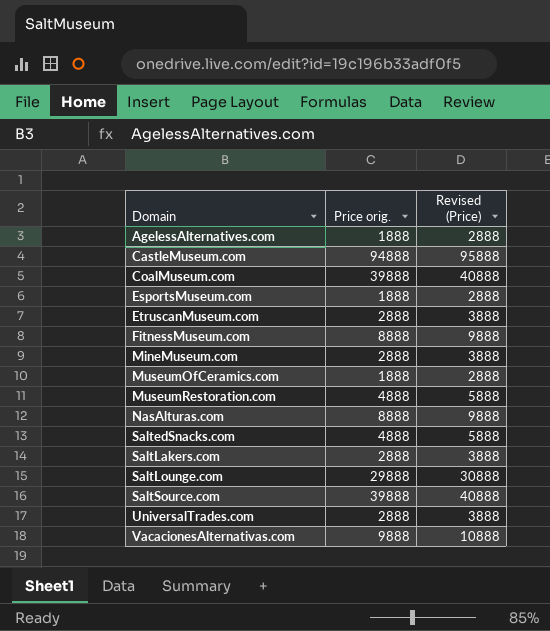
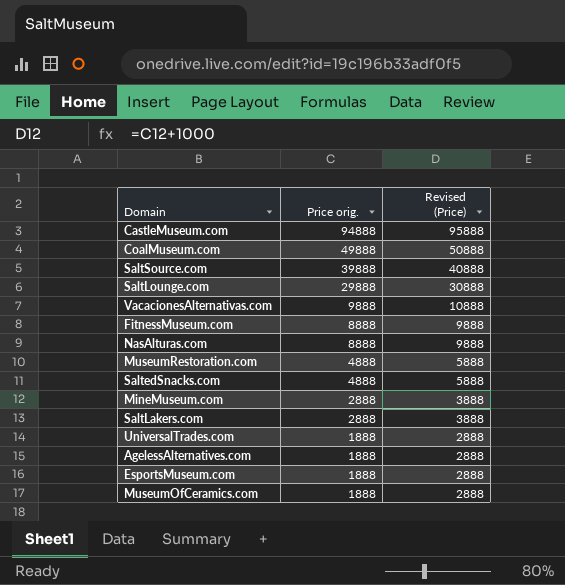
row order: Domain ascending -> Price orig. descending
row EtruscanMuseum.com: 2888 | 3888 -> none
CoalMuseum.com | Price orig.: 39888 -> 49888
CoalMuseum.com | Revised (Price): 40888 -> 50888
UniversalTrades.com | Price orig.: 2888 -> 1888
UniversalTrades.com | Revised (Price): 3888 -> 2888

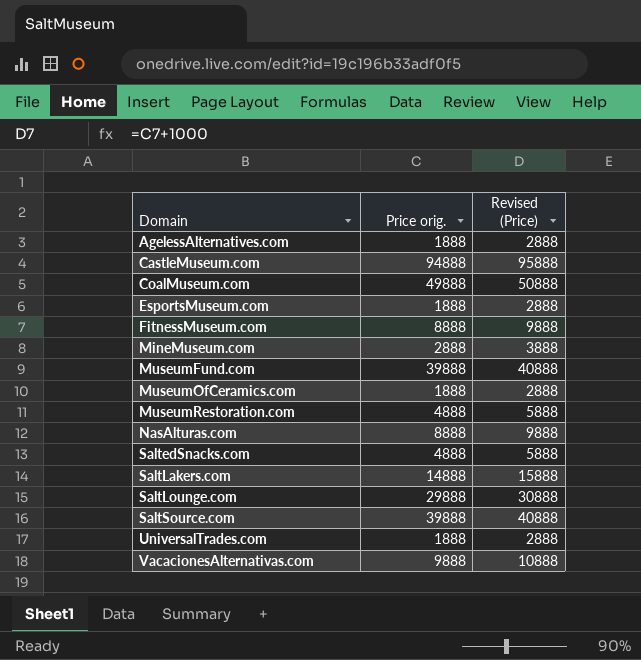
row order: Price orig. descending -> Domain ascending
row MuseumFund.com: none -> 39888 | 40888
SaltLakers.com | Price orig.: 2888 -> 14888
SaltLakers.com | Revised (Price): 3888 -> 15888

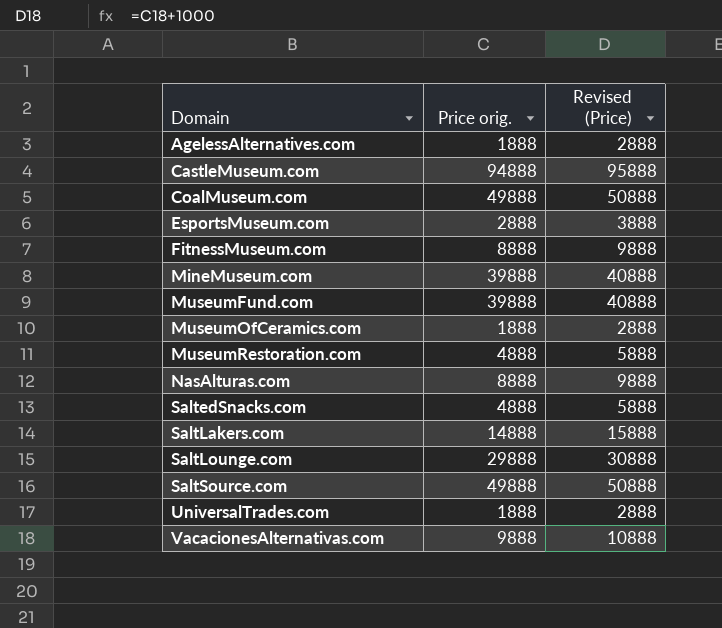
EsportsMuseum.com | Price orig.: 1888 -> 2888
EsportsMuseum.com | Revised (Price): 2888 -> 3888
MineMuseum.com | Price orig.: 2888 -> 39888
MineMuseum.com | Revised (Price): 3888 -> 40888
SaltSource.com | Price orig.: 39888 -> 49888
SaltSource.com | Revised (Price): 40888 -> 50888

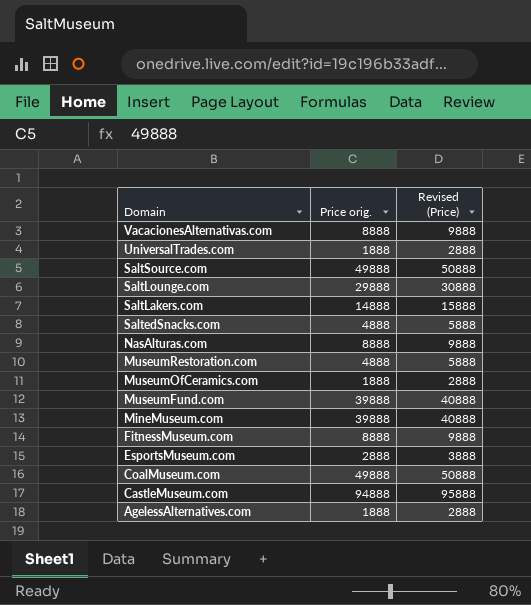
row order: Domain ascending -> Domain descending
VacacionesAlternativas.com | Price orig.: 9888 -> 8888
VacacionesAlternativas.com | Revised (Price): 10888 -> 9888

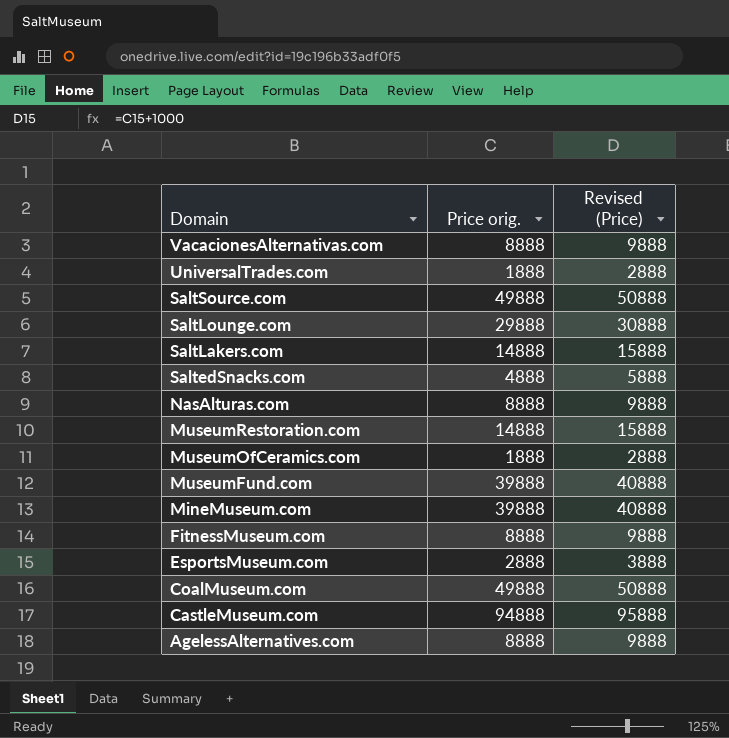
MuseumRestoration.com | Price orig.: 4888 -> 14888
MuseumRestoration.com | Revised (Price): 5888 -> 15888
AgelessAlternatives.com | Price orig.: 1888 -> 8888
AgelessAlternatives.com | Revised (Price): 2888 -> 9888

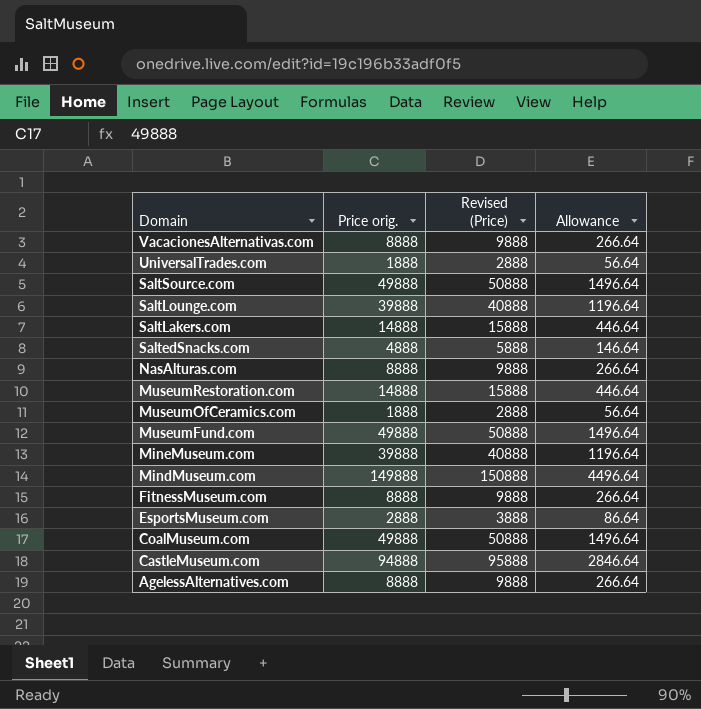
column Allowance | formula: none -> [Price orig.] * 0.03
SaltLounge.com | Price orig.: 29888 -> 39888
SaltLounge.com | Revised (Price): 30888 -> 40888
MuseumFund.com | Price orig.: 39888 -> 49888
MuseumFund.com | Revised (Price): 40888 -> 50888
row MindMuseum.com: none -> 149888 | 150888 | 4496.64

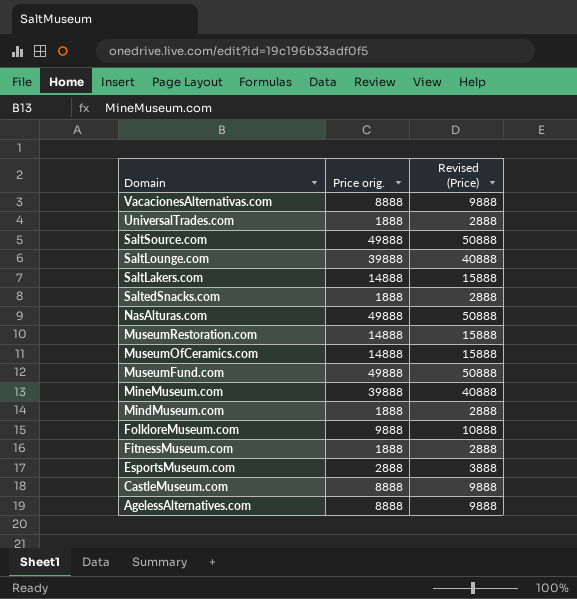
column Allowance | formula: [Price orig.] * 0.03 -> none
row CoalMuseum.com: 49888 | 50888 | 1496.64 -> none
SaltedSnacks.com | Price orig.: 4888 -> 1888
SaltedSnacks.com | Revised (Price): 5888 -> 2888
NasAlturas.com | Price orig.: 8888 -> 49888
NasAlturas.com | Revised (Price): 9888 -> 50888
MuseumOfCeramics.com | Price orig.: 1888 -> 14888
MuseumOfCeramics.com | Revised (Price): 2888 -> 15888
MindMuseum.com | Price orig.: 149888 -> 1888
MindMuseum.com | Revised (Price): 150888 -> 2888
row FolkloreMuseum.com: none -> 9888 | 10888
FitnessMuseum.com | Price orig.: 8888 -> 1888
FitnessMuseum.com | Revised (Price): 9888 -> 2888
CastleMuseum.com | Price orig.: 94888 -> 8888
CastleMuseum.com | Revised (Price): 95888 -> 9888

